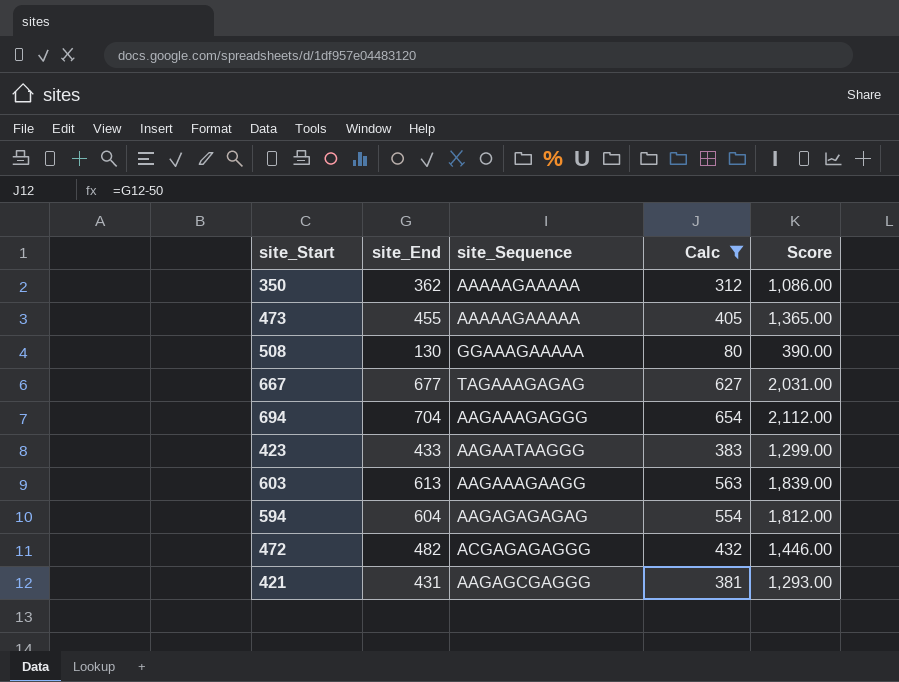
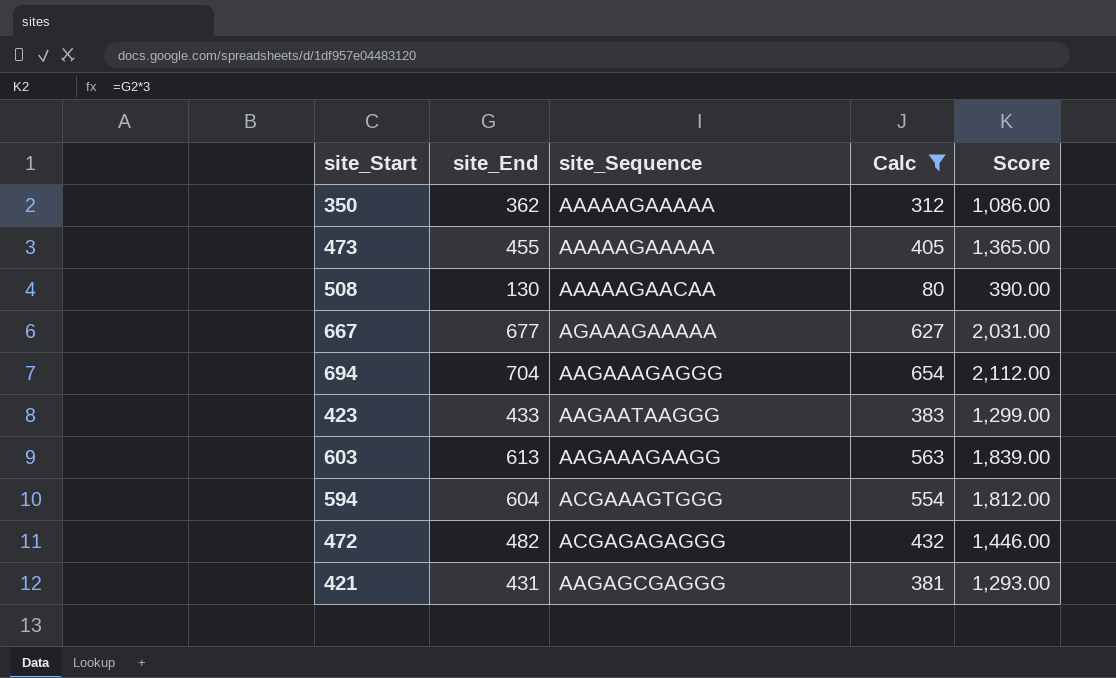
508 | site_Sequence: GGAAAGAAAAA -> AAAAAGAACAA
667 | site_Sequence: TAGAAAGAGAG -> AGAAAGAAAAA
594 | site_Sequence: AAGAGAGAGAG -> ACGAAAGTGGG

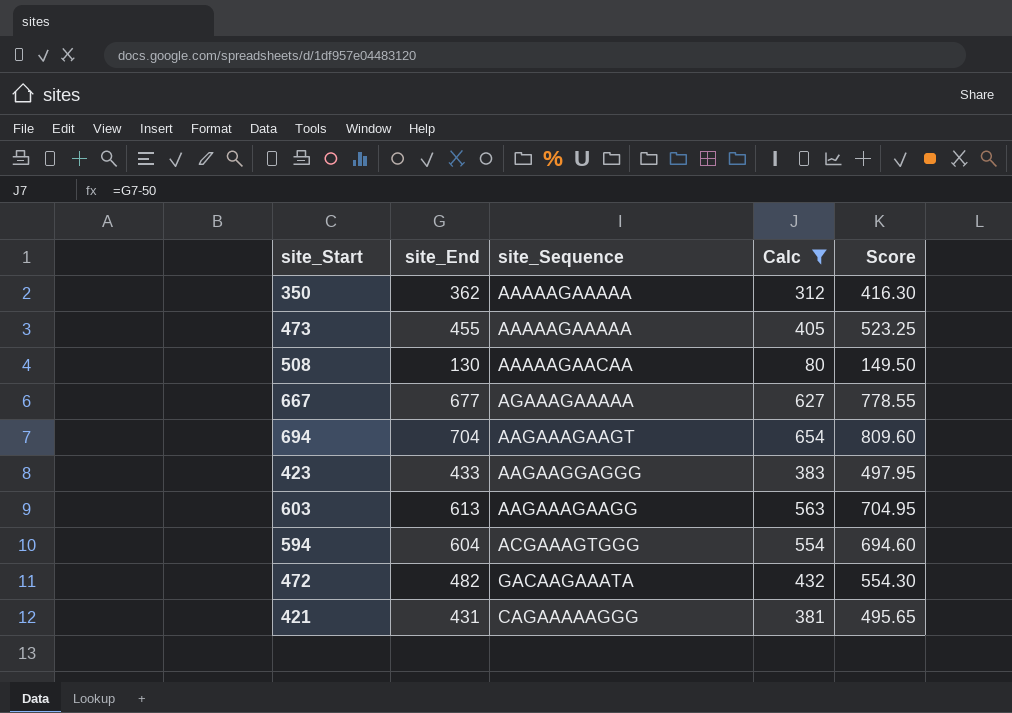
column Score | formula: [site_End] * 3 -> [site_End] * 1.15
694 | site_Sequence: AAGAAAGAGGG -> AAGAAAGAAGT
423 | site_Sequence: AAGAATAAGGG -> AAGAAGGAGGG
472 | site_Sequence: ACGAGAGAGGG -> GACAAGAAATA
421 | site_Sequence: AAGAGCGAGGG -> CAGAAAAAGGG

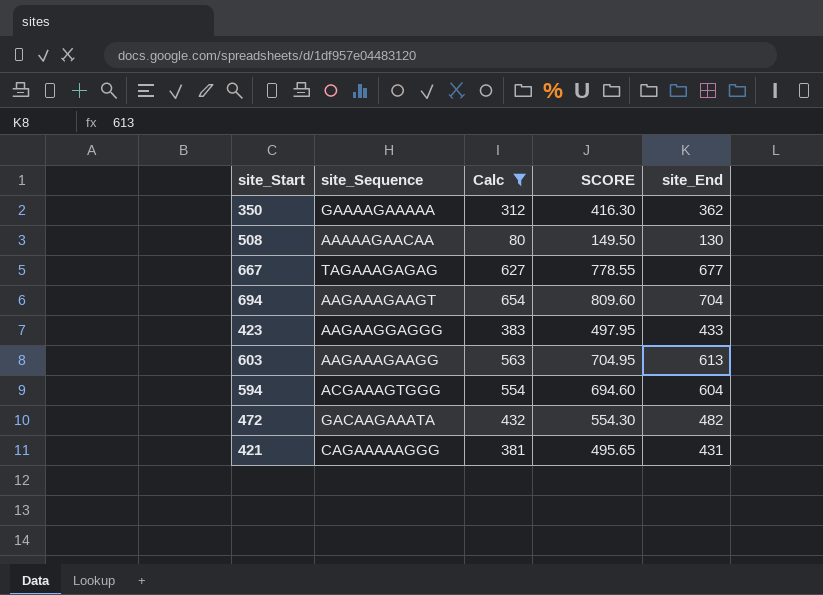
column name: Score -> SCORE
column site_End | position: 2 -> 5
row 473: 455 | AAAAAGAAAAA | 405 | 523.25 -> none
350 | site_Sequence: AAAAAGAAAAA -> GAAAAGAAAAA
667 | site_Sequence: AGAAAGAAAAA -> TAGAAAGAGAG

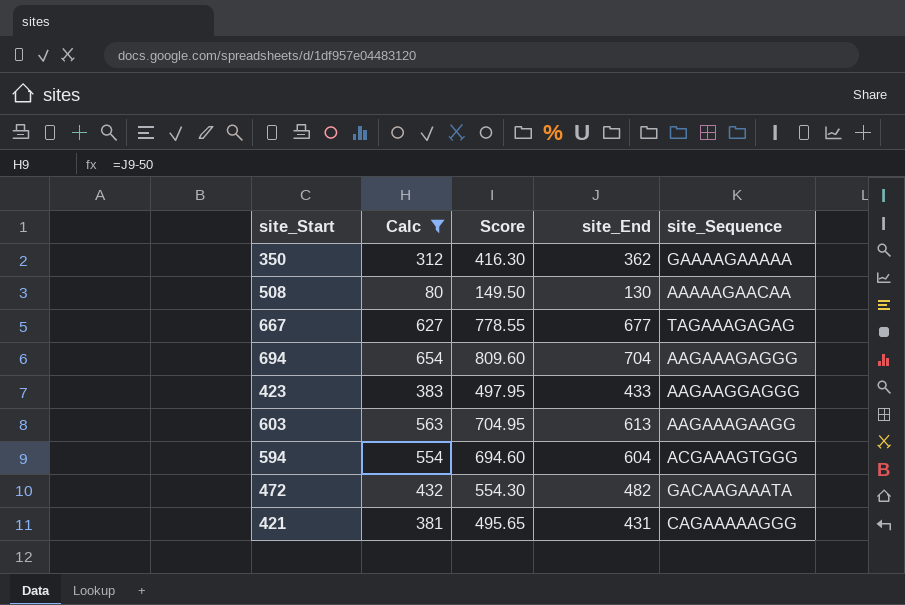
column name: SCORE -> Score
column site_Sequence | position: 2 -> 5
694 | site_Sequence: AAGAAAGAAGT -> AAGAAAGAGGG

